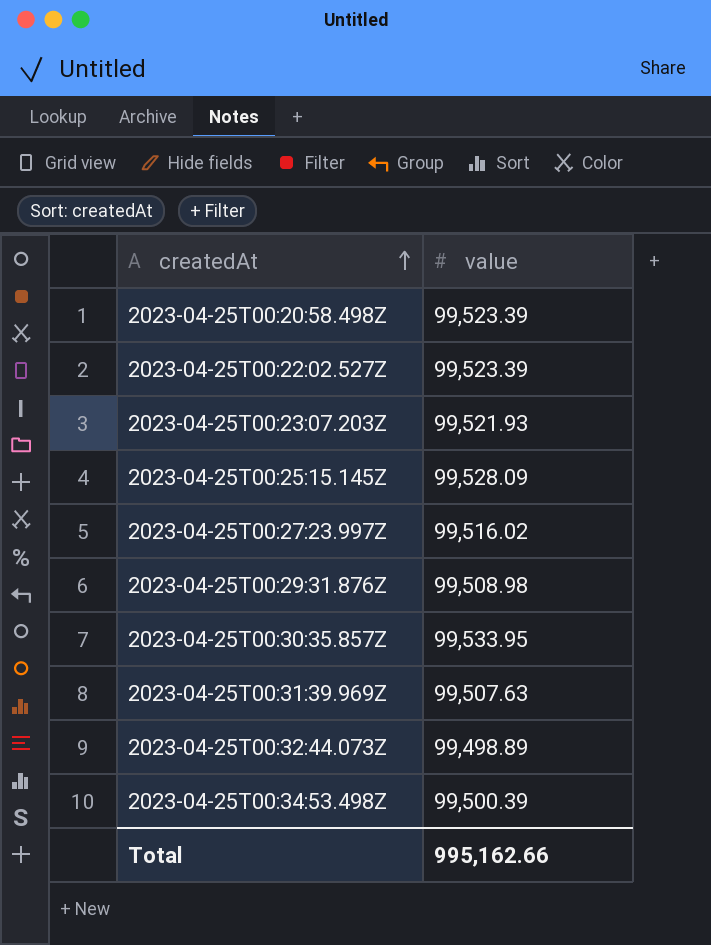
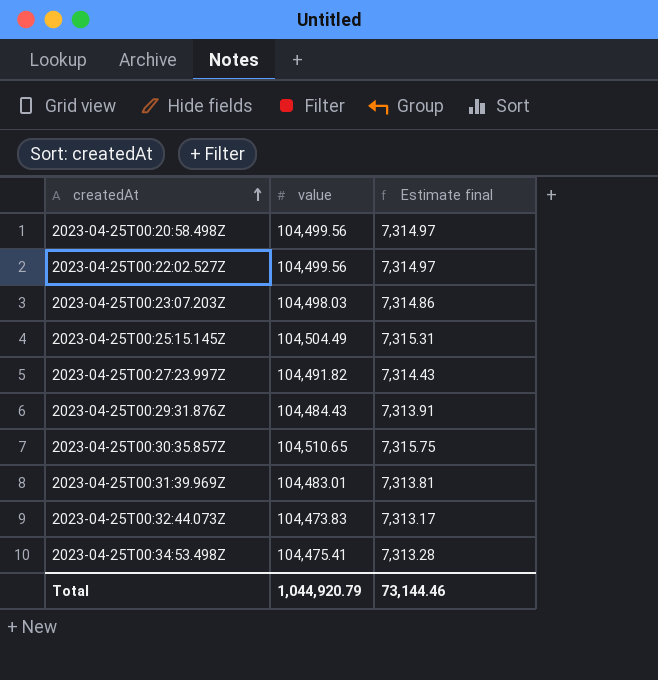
column Estimate final | formula: none -> [value] * 0.07
2023-04-25T00:20:58.498Z | value: 99,523.39 -> 104,499.56
2023-04-25T00:22:02.527Z | value: 99,523.39 -> 104,499.56
2023-04-25T00:23:07.203Z | value: 99,521.93 -> 104,498.03
2023-04-25T00:25:15.145Z | value: 99,528.09 -> 104,504.49
2023-04-25T00:27:23.997Z | value: 99,516.02 -> 104,491.82
2023-04-25T00:29:31.876Z | value: 99,508.98 -> 104,484.43
2023-04-25T00:30:35.857Z | value: 99,533.95 -> 104,510.65
2023-04-25T00:31:39.969Z | value: 99,507.63 -> 104,483.01
2023-04-25T00:32:44.073Z | value: 99,498.89 -> 104,473.83
2023-04-25T00:34:53.498Z | value: 99,500.39 -> 104,475.41
Total | value: 995,162.66 -> 1,044,920.79

